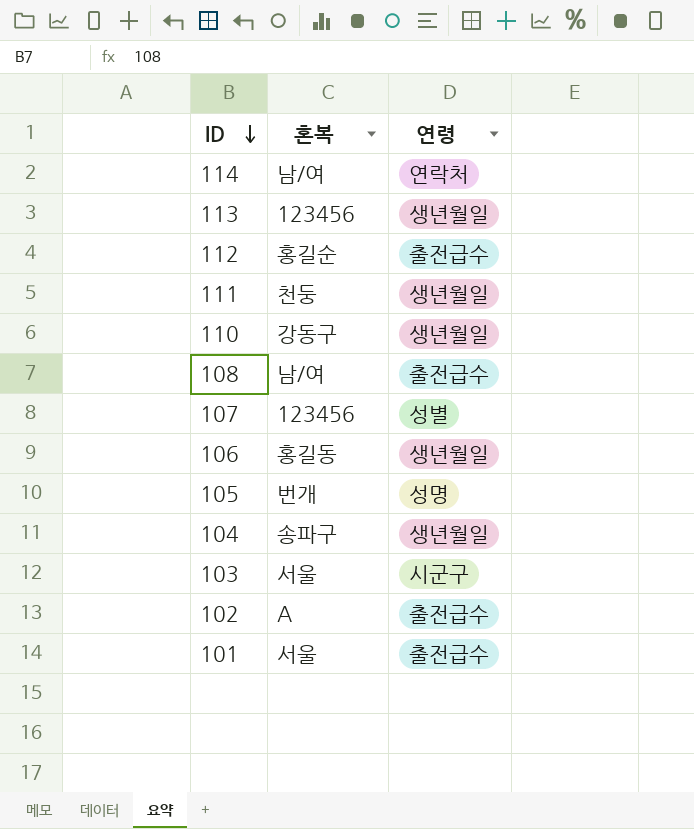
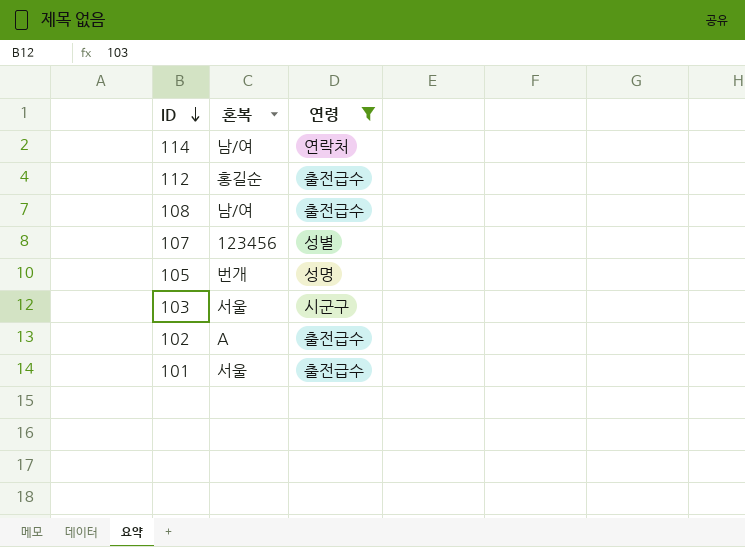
filter: none -> 연령 != 생년월일

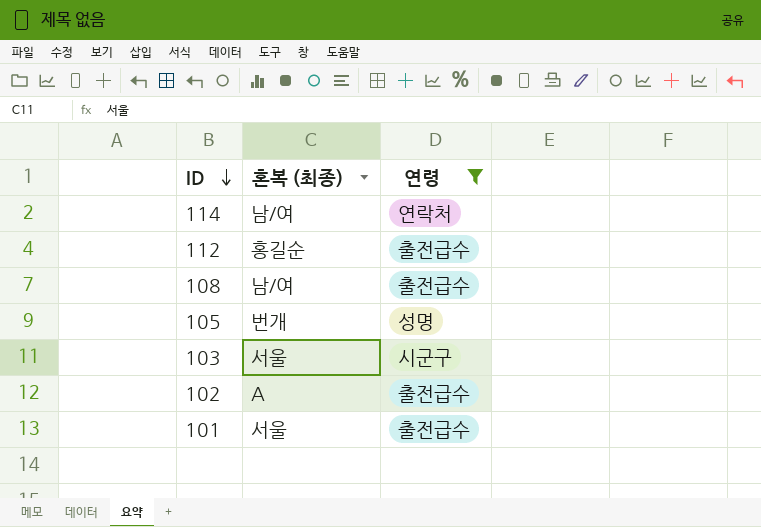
column name: 혼복 -> 혼복 (최종)
row 107: 123456 | 성별 -> none

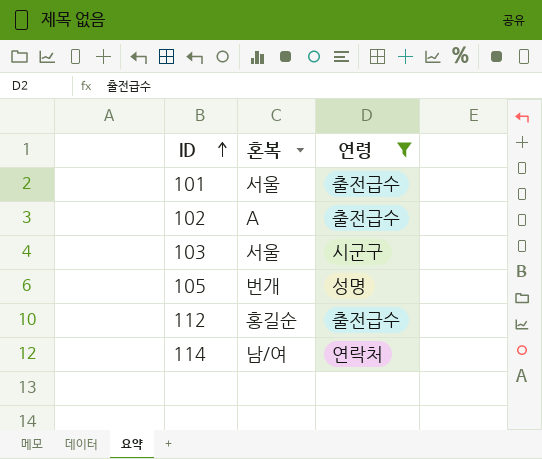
row order: ID descending -> ID ascending
column name: 혼복 (최종) -> 혼복
row 108: 남/여 | 출전급수 -> none

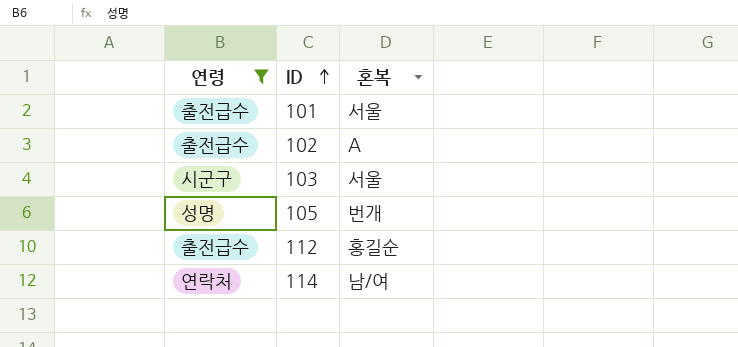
column 연령 | position: 3 -> 1

